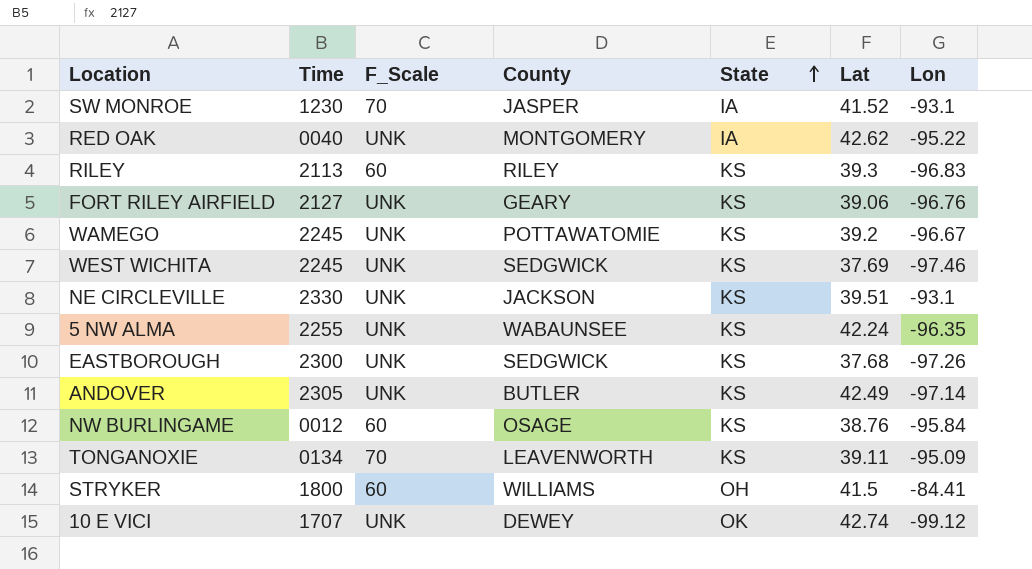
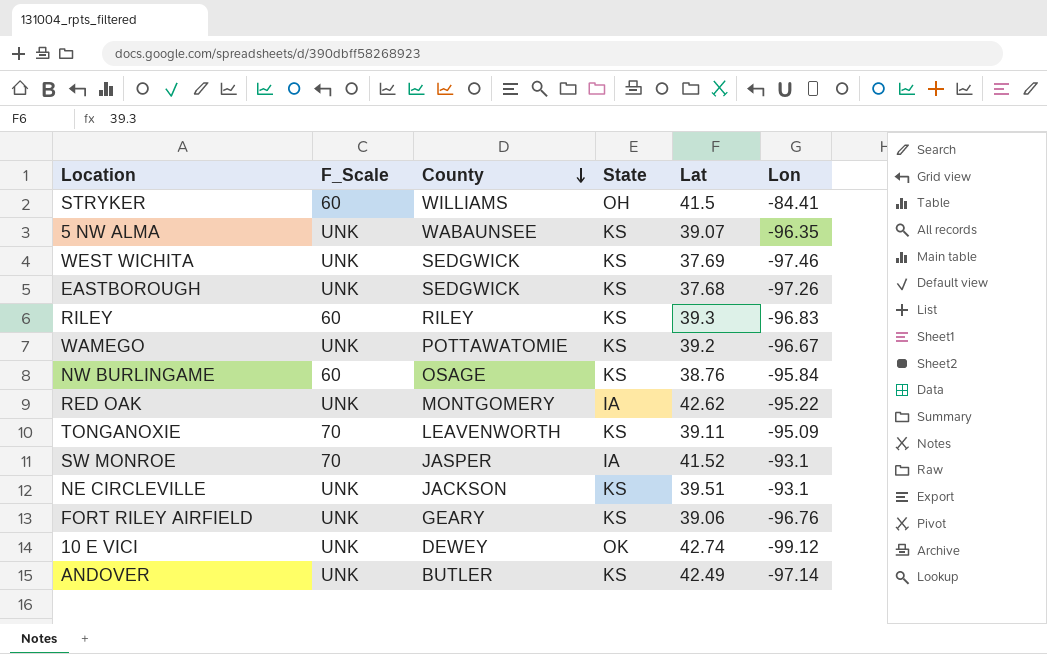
row order: State ascending -> County descending
column Time | position: 2 -> none
5 NW ALMA | Lat: 42.24 -> 39.07

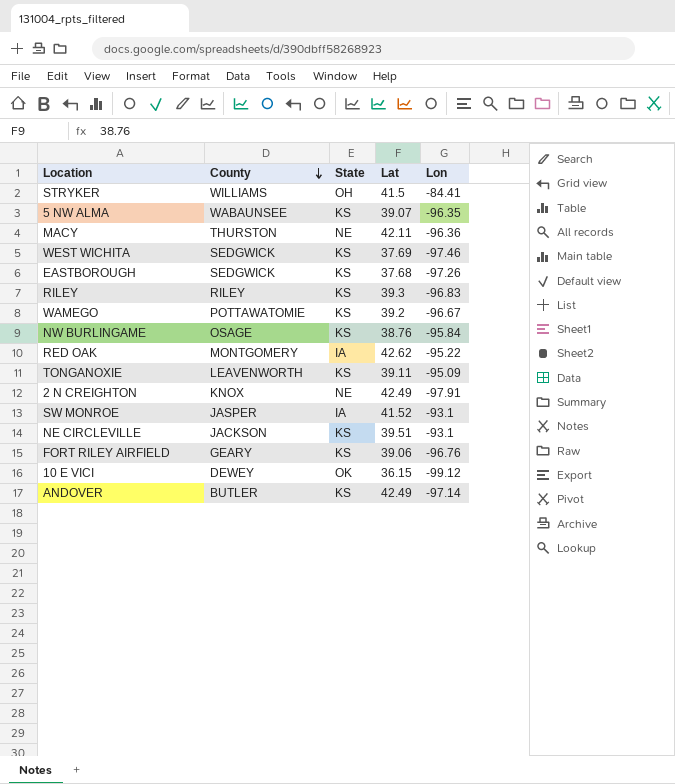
column F_Scale | position: 2 -> none
row MACY: none -> THURSTON | NE | 42.11 | -96.36
row 2 N CREIGHTON: none -> KNOX | NE | 42.49 | -97.91
10 E VICI | Lat: 42.74 -> 36.15

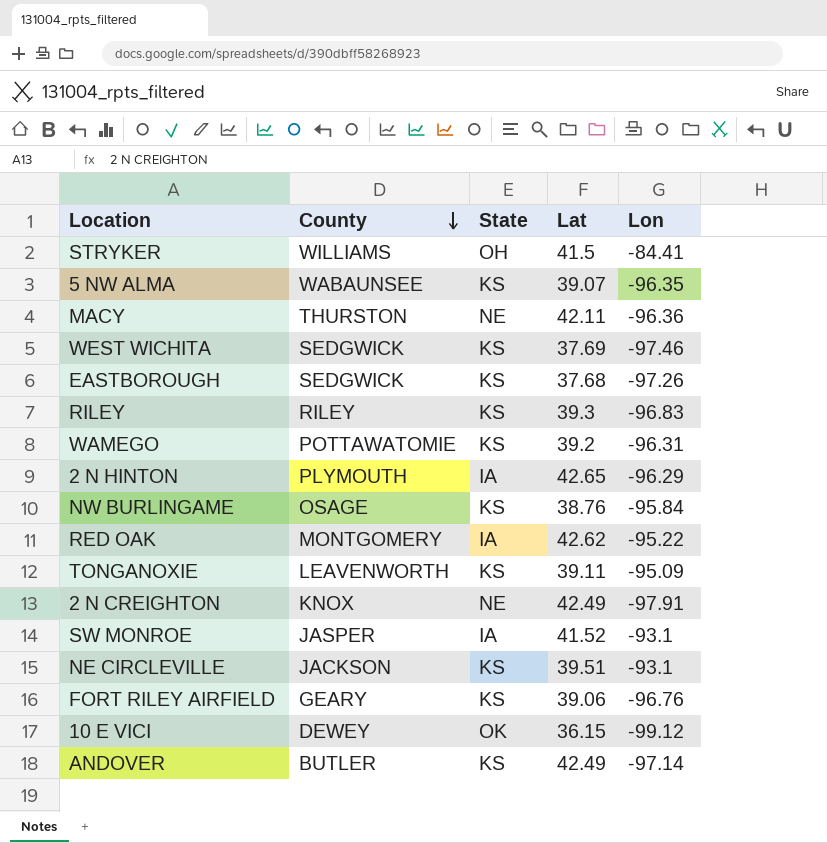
WAMEGO | Lon: -96.67 -> -96.31
row 2 N HINTON: none -> PLYMOUTH | IA | 42.65 | -96.29

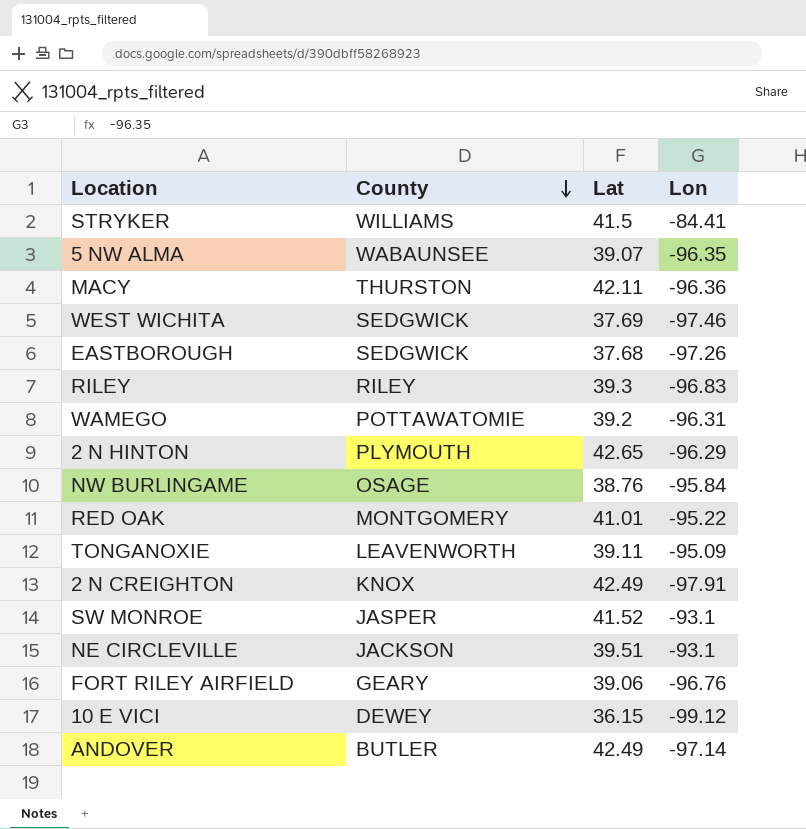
column State | position: 3 -> none
RED OAK | Lat: 42.62 -> 41.01

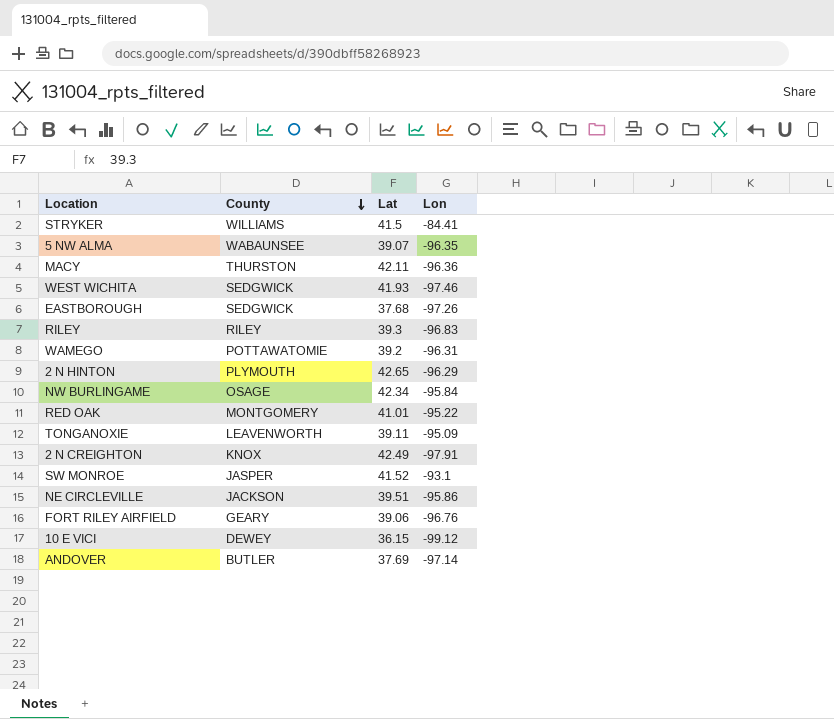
WEST WICHITA | Lat: 37.69 -> 41.93
NW BURLINGAME | Lat: 38.76 -> 42.34
NE CIRCLEVILLE | Lon: -93.1 -> -95.86
ANDOVER | Lat: 42.49 -> 37.69

